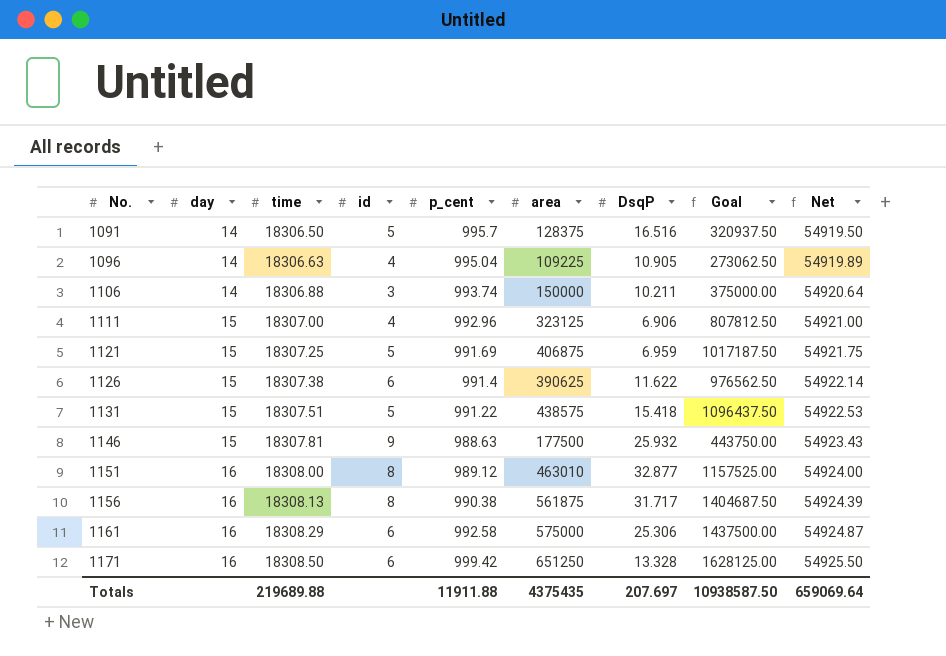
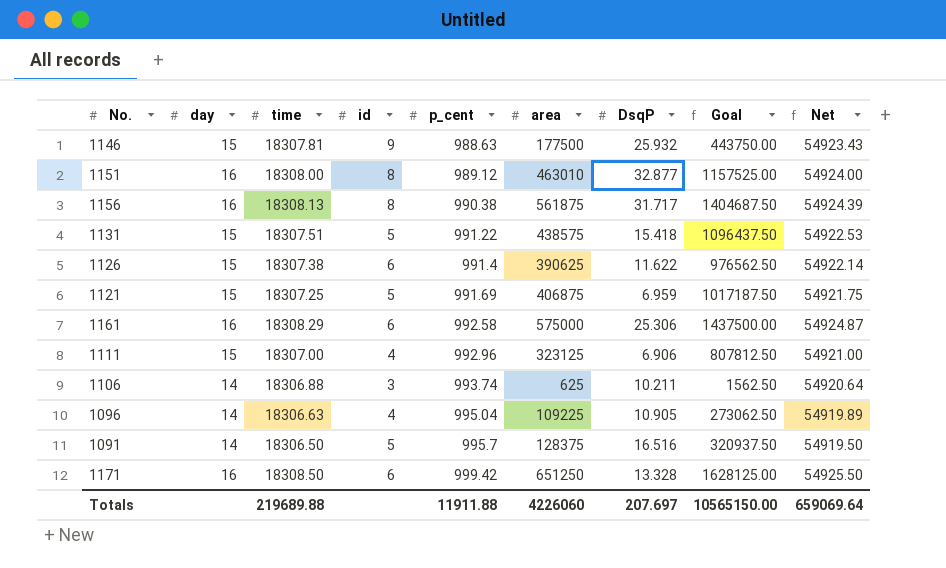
row order: No. ascending -> p_cent ascending
1106 | area: 150000 -> 625
1106 | Goal: 375000.00 -> 1562.50
Totals | area: 4375435 -> 4226060
Totals | Goal: 10938587.50 -> 10565150.00

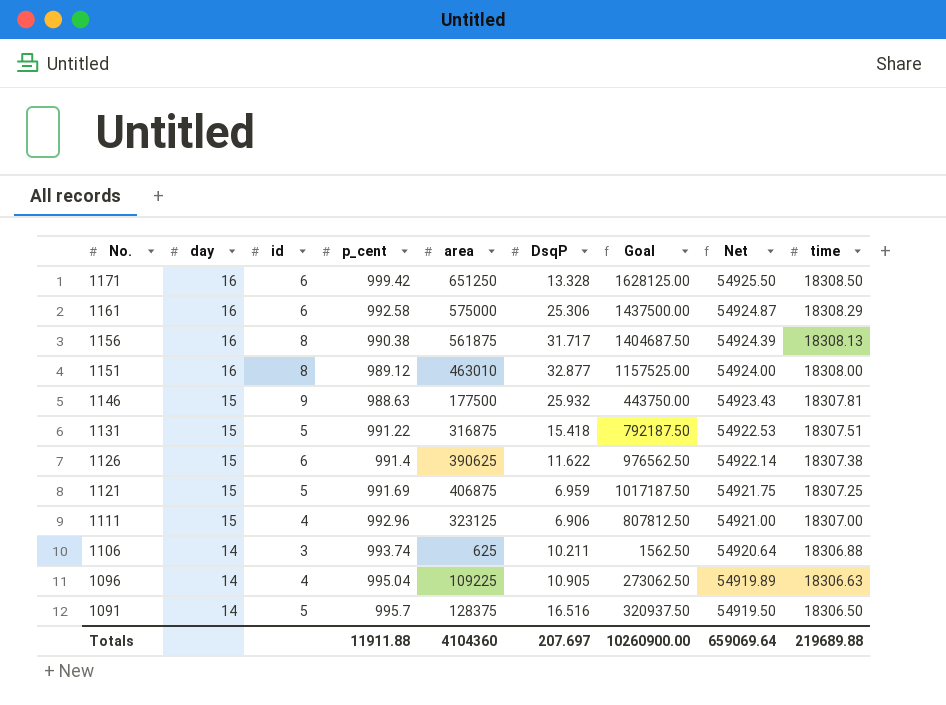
row order: p_cent ascending -> No. descending
column time | position: 3 -> 9
1131 | area: 438575 -> 316875
1131 | Goal: 1096437.50 -> 792187.50
Totals | area: 4226060 -> 4104360
Totals | Goal: 10565150.00 -> 10260900.00

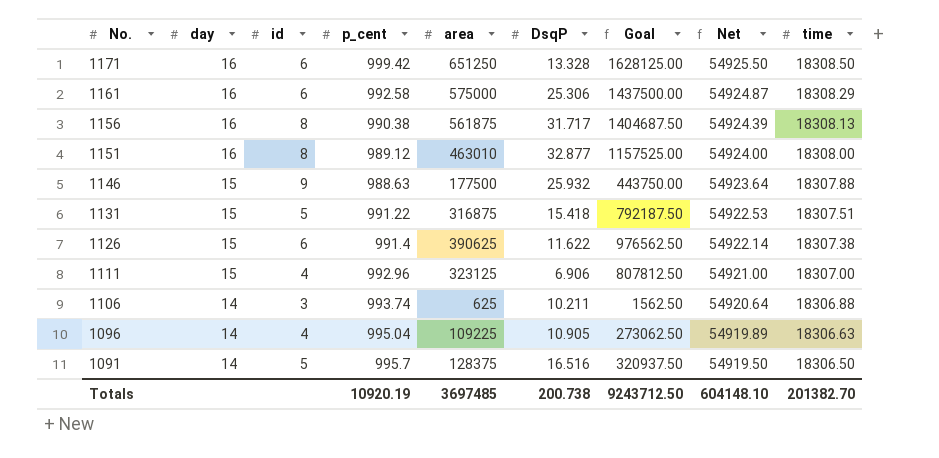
row 1121: 15 | 5 | 991.69 | 406875 | 6.959 | 1017187.50 | 54921.75 | 18307.25 -> none
1146 | Net: 54923.43 -> 54923.64
1146 | time: 18307.81 -> 18307.88
Totals | p_cent: 11911.88 -> 10920.19
Totals | area: 4104360 -> 3697485
Totals | DsqP: 207.697 -> 200.738
Totals | Goal: 10260900.00 -> 9243712.50
Totals | Net: 659069.64 -> 604148.10
Totals | time: 219689.88 -> 201382.70

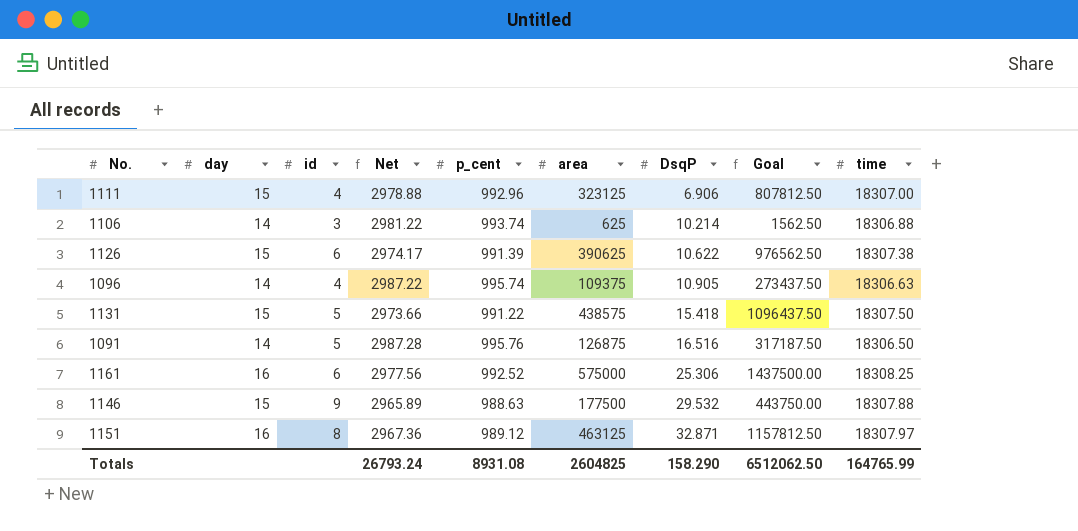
row order: No. descending -> DsqP ascending
column Net | formula: [time] * 3 -> [p_cent] * 3
column Net | position: 8 -> 4
row 1171: 16 | 6 | 999.42 | 651250 | 13.328 | 1628125.00 | 54925.50 | 18308.50 -> none
row 1156: 16 | 8 | 990.38 | 561875 | 31.717 | 1404687.50 | 54924.39 | 18308.13 -> none
1106 | DsqP: 10.211 -> 10.214
1126 | p_cent: 991.4 -> 991.39
1126 | DsqP: 11.622 -> 10.622
1096 | p_cent: 995.04 -> 995.74
1096 | area: 109225 -> 109375
1096 | Goal: 273062.50 -> 273437.50
1131 | area: 316875 -> 438575
1131 | Goal: 792187.50 -> 1096437.50
1131 | time: 18307.51 -> 18307.50
1091 | p_cent: 995.7 -> 995.76
1091 | area: 128375 -> 126875
1091 | Goal: 320937.50 -> 317187.50
1161 | p_cent: 992.58 -> 992.52
1161 | time: 18308.29 -> 18308.25
1146 | DsqP: 25.932 -> 29.532
1151 | area: 463010 -> 463125
1151 | DsqP: 32.877 -> 32.871
1151 | Goal: 1157525.00 -> 1157812.50
1151 | time: 18308.00 -> 18307.97
Totals | Net: 604148.10 -> 26793.24
Totals | p_cent: 10920.19 -> 8931.08
Totals | area: 3697485 -> 2604825
Totals | DsqP: 200.738 -> 158.290
Totals | Goal: 9243712.50 -> 6512062.50
Totals | time: 201382.70 -> 164765.99

